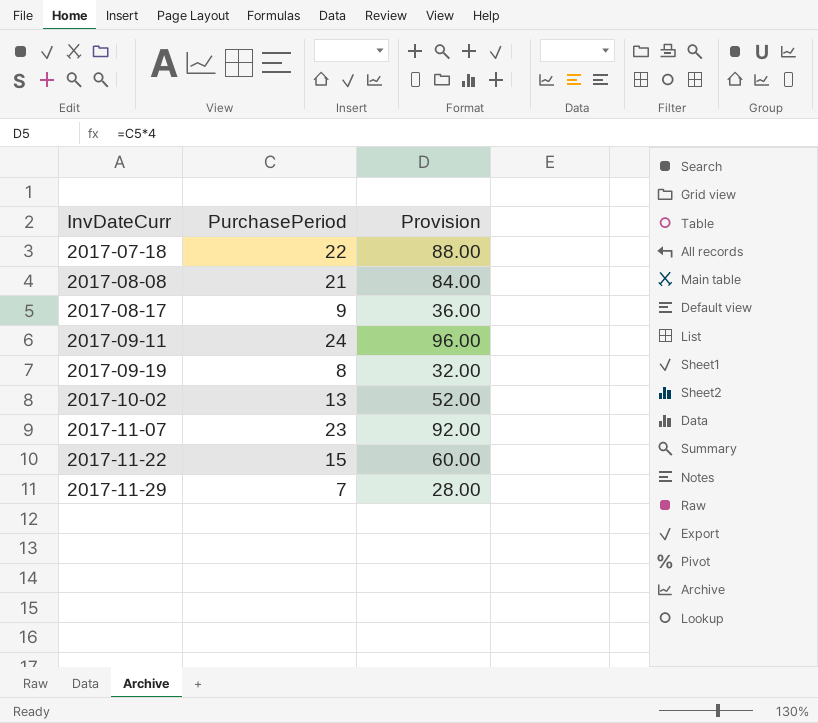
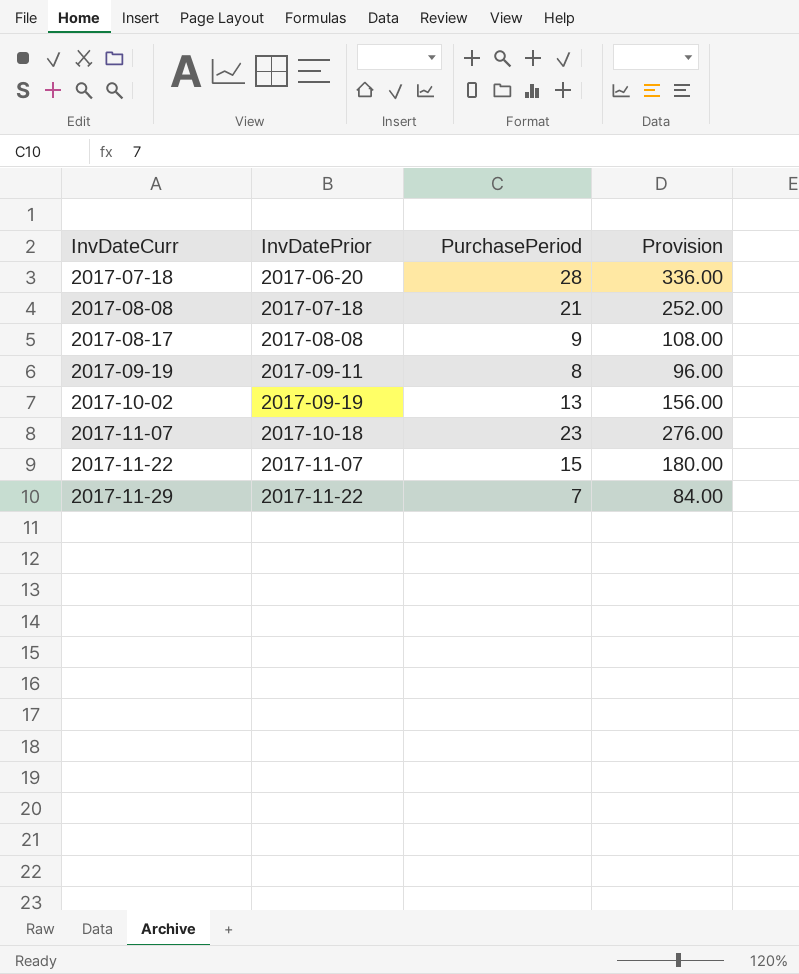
column InvDatePrior | position: none -> 2
column Provision | formula: [PurchasePeriod] * 4 -> [PurchasePeriod] * 12
row 2017-09-11: 24 | 96.00 -> none
2017-07-18 | PurchasePeriod: 22 -> 28

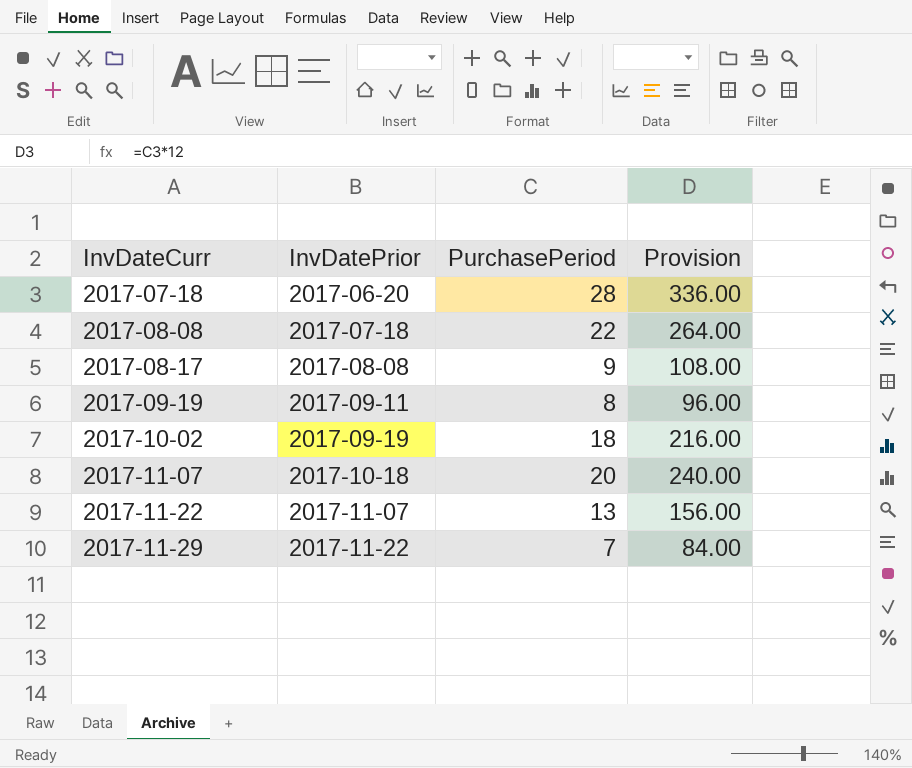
2017-08-08 | PurchasePeriod: 21 -> 22
2017-08-08 | Provision: 252.00 -> 264.00
2017-10-02 | PurchasePeriod: 13 -> 18
2017-10-02 | Provision: 156.00 -> 216.00
2017-11-07 | PurchasePeriod: 23 -> 20
2017-11-07 | Provision: 276.00 -> 240.00
2017-11-22 | PurchasePeriod: 15 -> 13
2017-11-22 | Provision: 180.00 -> 156.00

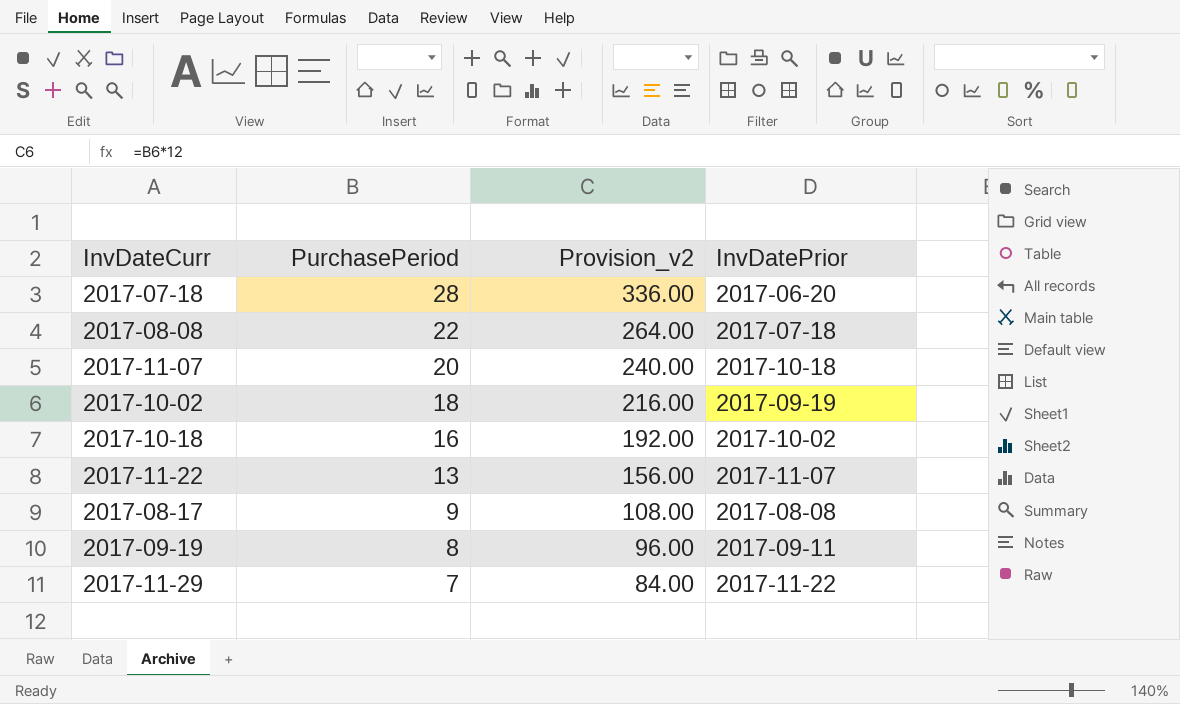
row order: InvDateCurr ascending -> PurchasePeriod descending
column name: Provision -> Provision_v2
column InvDatePrior | position: 2 -> 4
row 2017-10-18: none -> 16 | 192.00 | 2017-10-02

